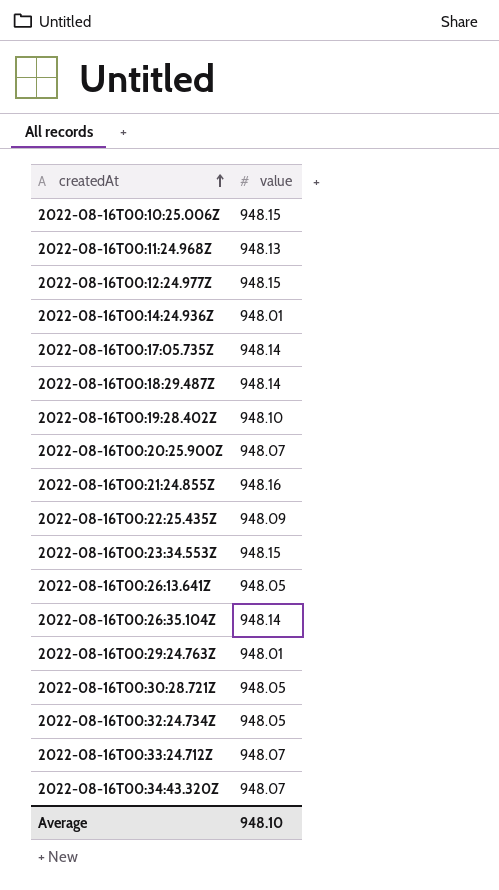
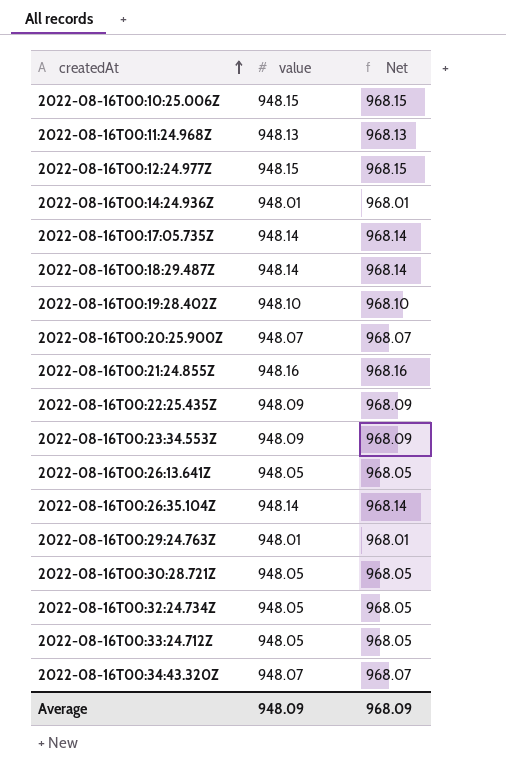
column Net | formula: none -> [value] + 20
2022-08-16T00:23:34.553Z | value: 948.15 -> 948.09
2022-08-16T00:33:24.712Z | value: 948.07 -> 948.05
Average | value: 948.10 -> 948.09

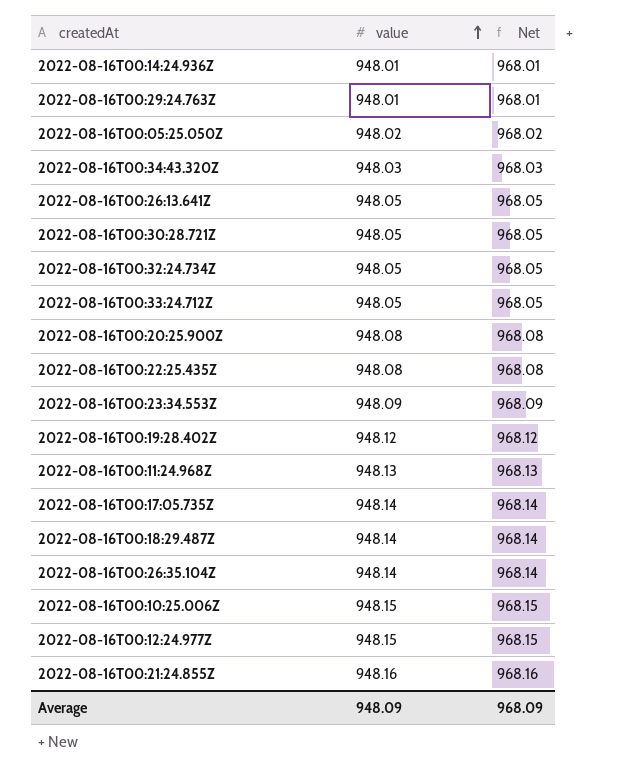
row order: createdAt ascending -> value ascending
row 2022-08-16T00:05:25.050Z: none -> 948.02 | 968.02
2022-08-16T00:34:43.320Z | value: 948.07 -> 948.03
2022-08-16T00:34:43.320Z | Net: 968.07 -> 968.03
2022-08-16T00:20:25.900Z | value: 948.07 -> 948.08
2022-08-16T00:20:25.900Z | Net: 968.07 -> 968.08
2022-08-16T00:22:25.435Z | value: 948.09 -> 948.08
2022-08-16T00:22:25.435Z | Net: 968.09 -> 968.08
2022-08-16T00:19:28.402Z | value: 948.10 -> 948.12
2022-08-16T00:19:28.402Z | Net: 968.10 -> 968.12

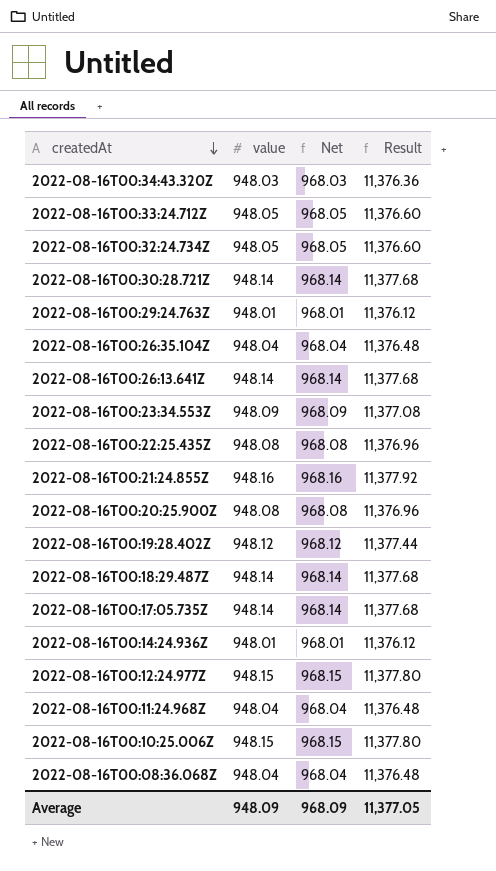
row order: value ascending -> createdAt descending
column Result | formula: none -> [value] * 12
row 2022-08-16T00:05:25.050Z: 948.02 | 968.02 -> none
2022-08-16T00:30:28.721Z | value: 948.05 -> 948.14
2022-08-16T00:30:28.721Z | Net: 968.05 -> 968.14
2022-08-16T00:26:35.104Z | value: 948.14 -> 948.04
2022-08-16T00:26:35.104Z | Net: 968.14 -> 968.04
2022-08-16T00:26:13.641Z | value: 948.05 -> 948.14
2022-08-16T00:26:13.641Z | Net: 968.05 -> 968.14
2022-08-16T00:11:24.968Z | value: 948.13 -> 948.04
2022-08-16T00:11:24.968Z | Net: 968.13 -> 968.04
row 2022-08-16T00:08:36.068Z: none -> 948.04 | 968.04 | 11,376.48

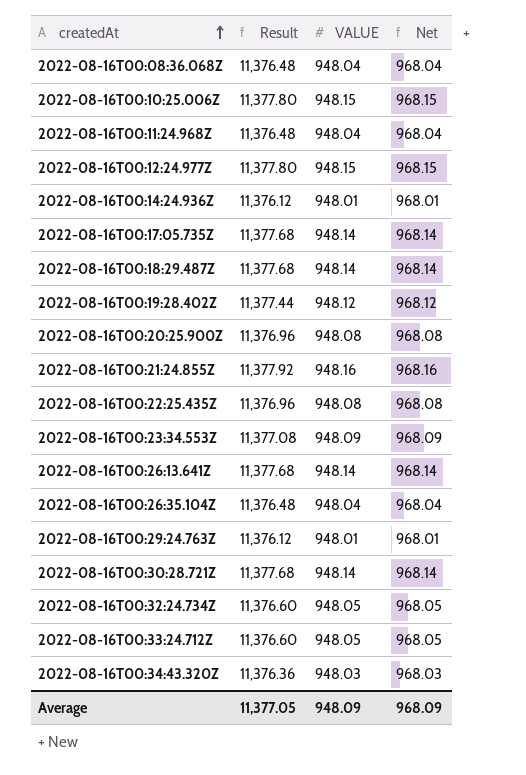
row order: createdAt descending -> createdAt ascending
column Result | position: 4 -> 2
column name: value -> VALUE

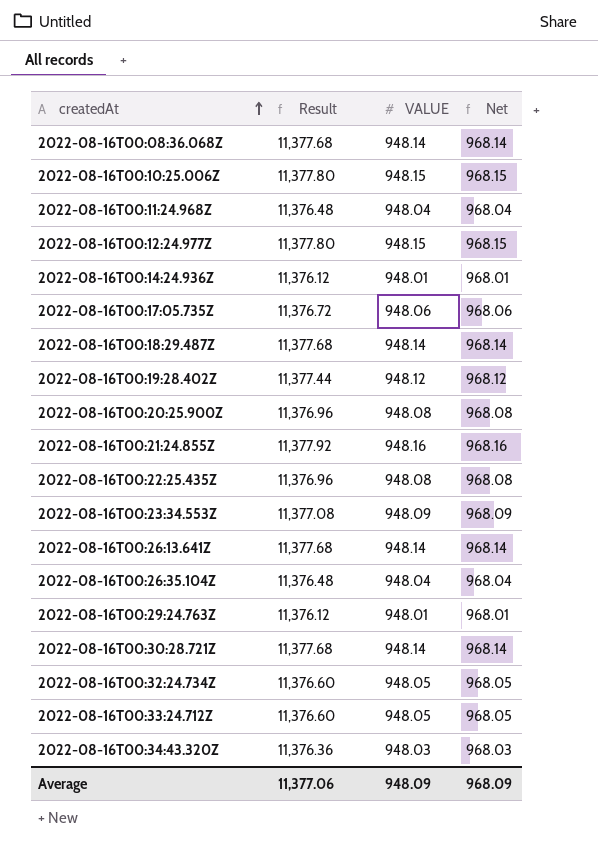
2022-08-16T00:08:36.068Z | Result: 11,376.48 -> 11,377.68
2022-08-16T00:08:36.068Z | VALUE: 948.04 -> 948.14
2022-08-16T00:08:36.068Z | Net: 968.04 -> 968.14
2022-08-16T00:17:05.735Z | Result: 11,377.68 -> 11,376.72
2022-08-16T00:17:05.735Z | VALUE: 948.14 -> 948.06
2022-08-16T00:17:05.735Z | Net: 968.14 -> 968.06
Average | Result: 11,377.05 -> 11,377.06

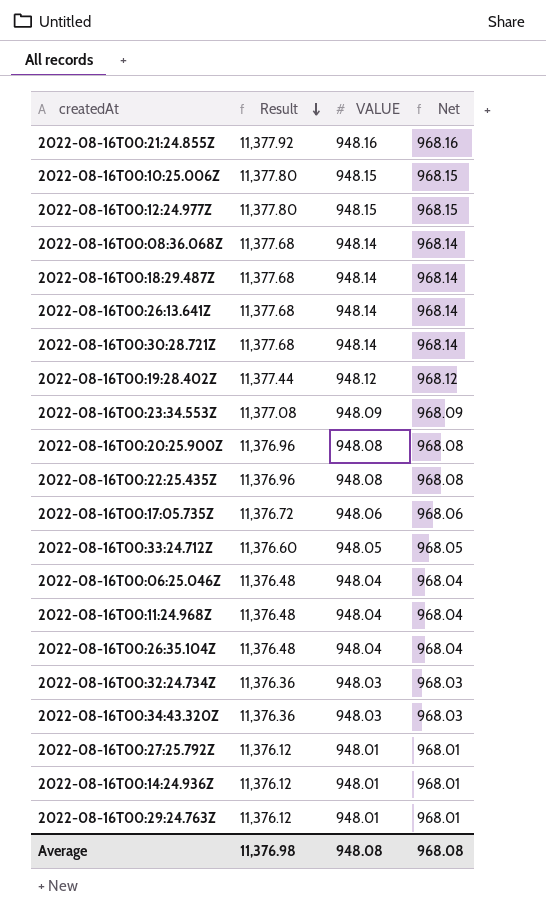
row order: createdAt ascending -> Result descending
row 2022-08-16T00:06:25.046Z: none -> 11,376.48 | 948.04 | 968.04
2022-08-16T00:32:24.734Z | Result: 11,376.60 -> 11,376.36
2022-08-16T00:32:24.734Z | VALUE: 948.05 -> 948.03
2022-08-16T00:32:24.734Z | Net: 968.05 -> 968.03
row 2022-08-16T00:27:25.792Z: none -> 11,376.12 | 948.01 | 968.01
Average | Result: 11,377.06 -> 11,376.98
Average | VALUE: 948.09 -> 948.08
Average | Net: 968.09 -> 968.08

